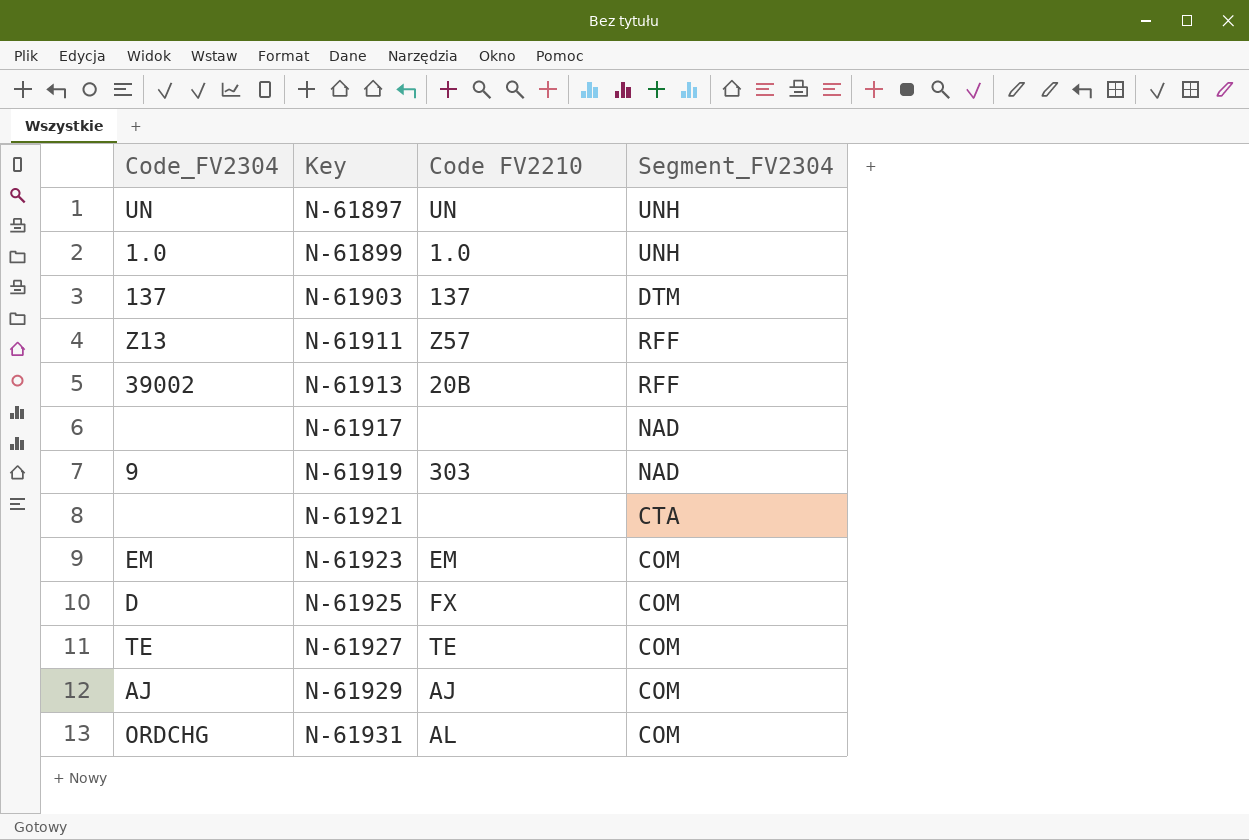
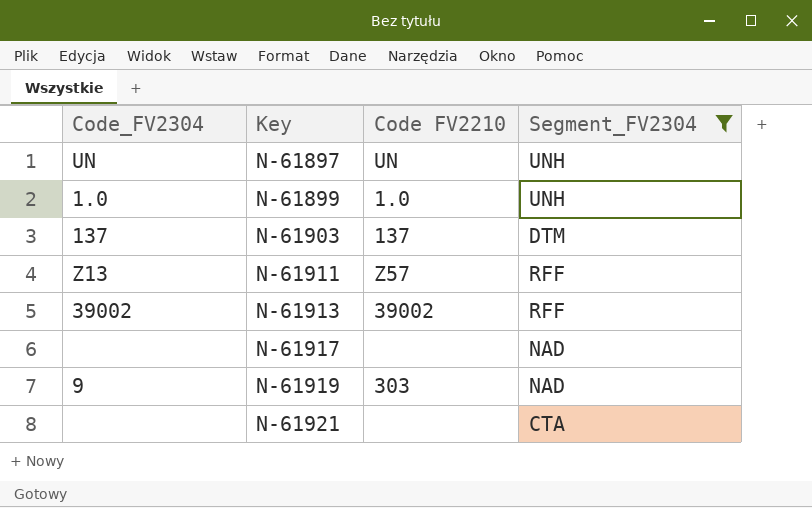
filter: none -> Segment_FV2304 != COM
N-61913 | Code FV2210: 20B -> 39002

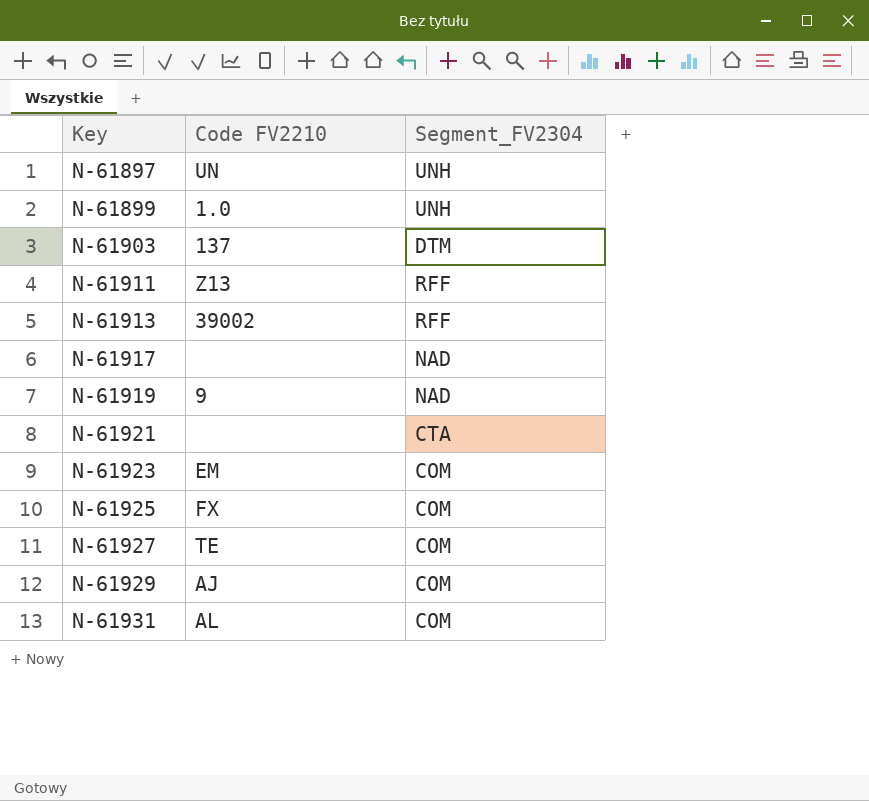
filter: Segment_FV2304 != COM -> none
column Code_FV2304 | position: 1 -> none
N-61911 | Code FV2210: Z57 -> Z13
N-61919 | Code FV2210: 303 -> 9

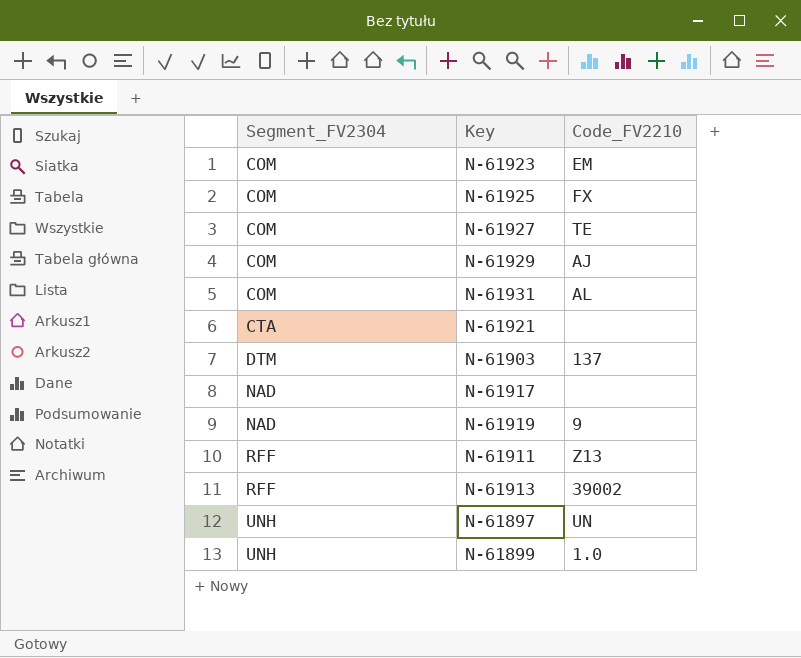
row order: Key ascending -> Segment_FV2304 ascending
column Segment_FV2304 | position: 3 -> 1
column name: Code FV2210 -> Code_FV2210

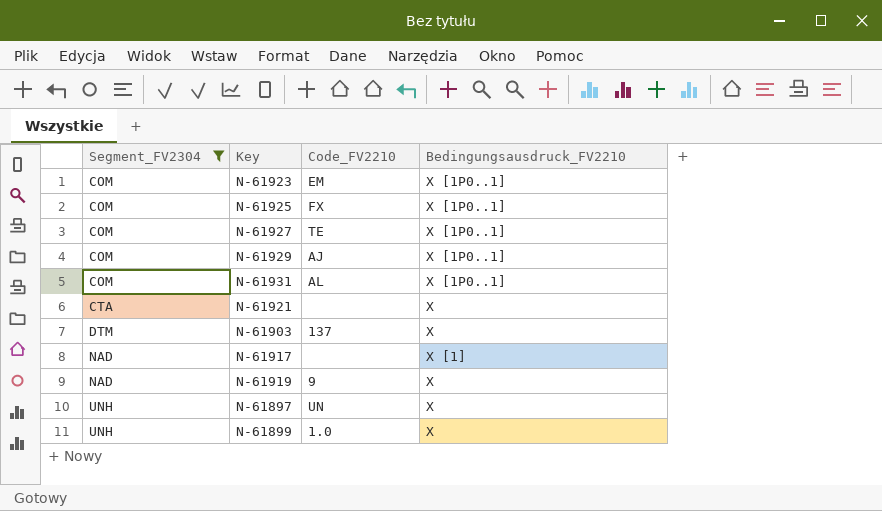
filter: none -> Segment_FV2304 != RFF
column Bedingungsausdruck_FV2210 | position: none -> 4

